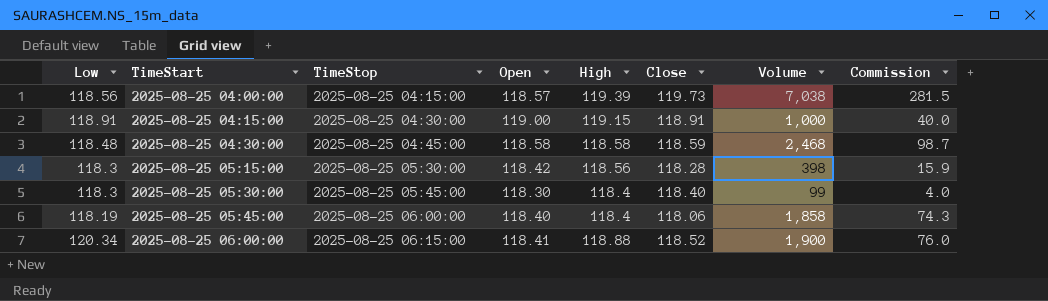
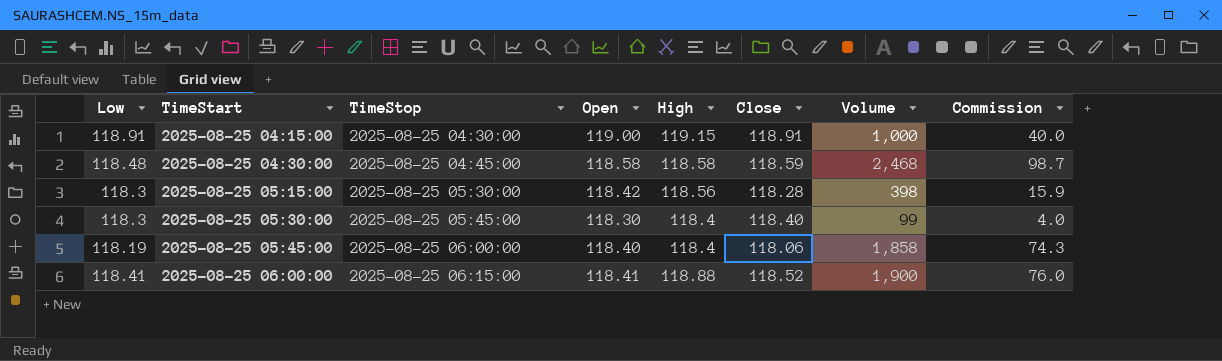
row 2025-08-25 04:00:00: 118.56 | 2025-08-25 04:15:00 | 118.57 | 119.39 | 119.73 | 7,038 | 281.5 -> none
2025-08-25 06:00:00 | Low: 120.34 -> 118.41

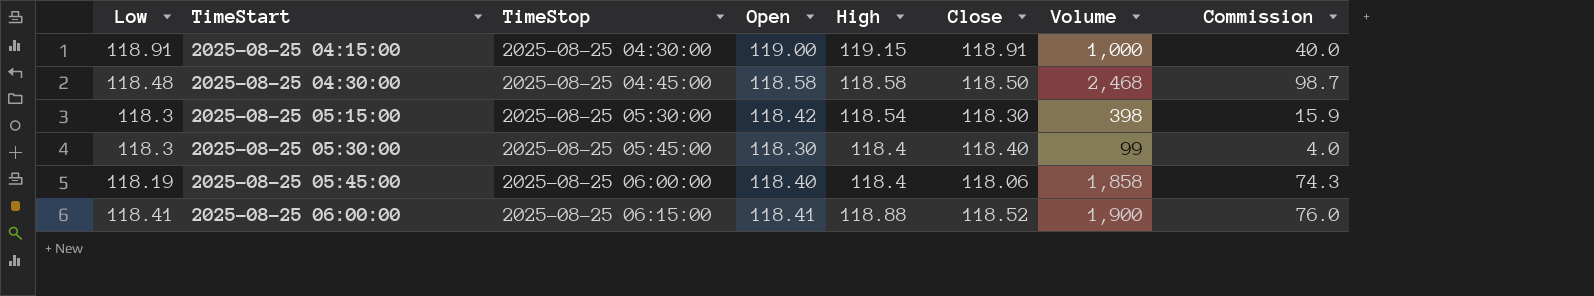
2025-08-25 04:30:00 | Close: 118.59 -> 118.50
2025-08-25 05:15:00 | High: 118.56 -> 118.54
2025-08-25 05:15:00 | Close: 118.28 -> 118.30

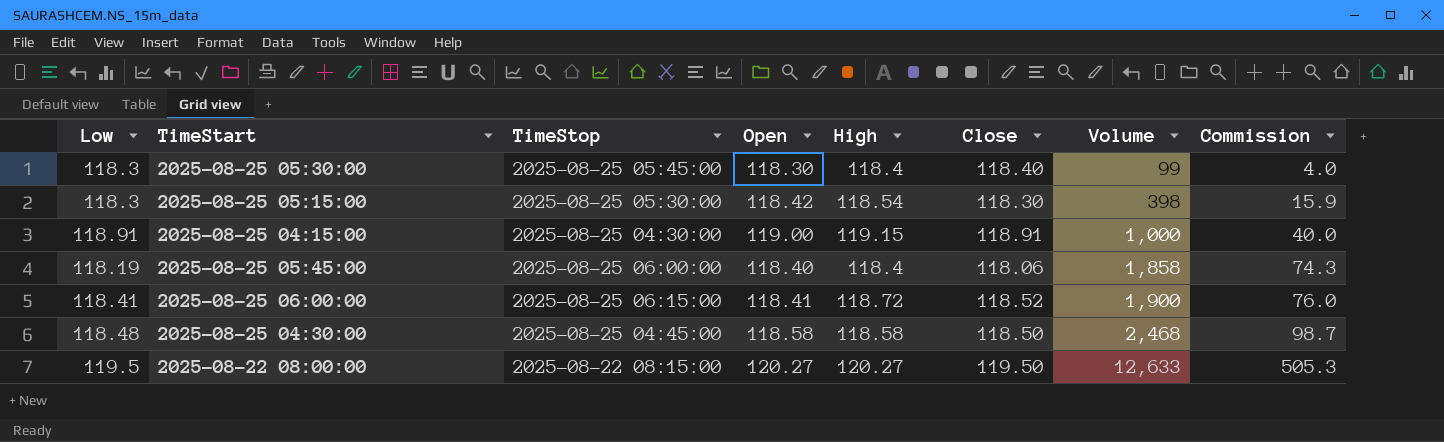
row order: TimeStart ascending -> Volume ascending
2025-08-25 06:00:00 | High: 118.88 -> 118.72
row 2025-08-22 08:00:00: none -> 119.5 | 2025-08-22 08:15:00 | 120.27 | 120.27 | 119.50 | 12,633 | 505.3

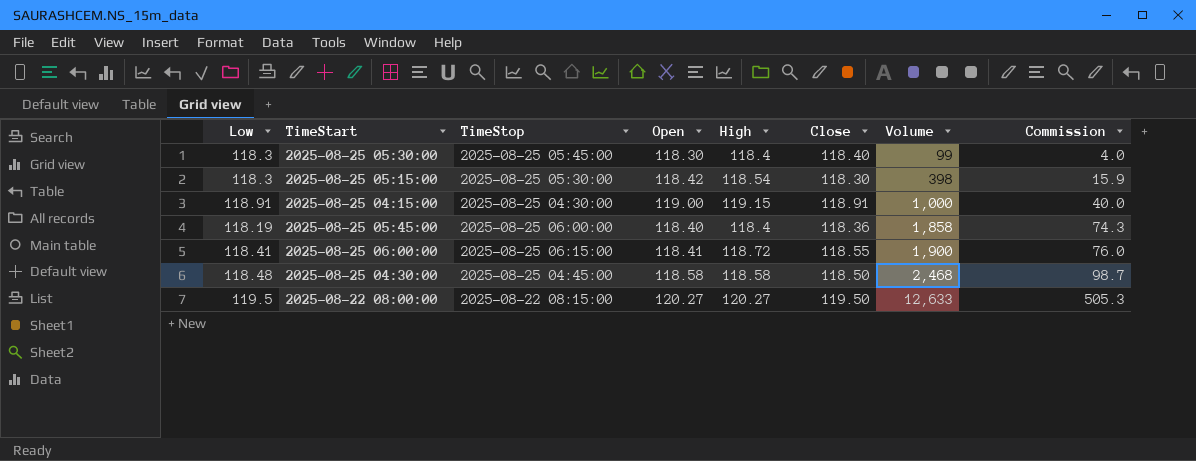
2025-08-25 05:45:00 | Close: 118.06 -> 118.36
2025-08-25 06:00:00 | Close: 118.52 -> 118.55

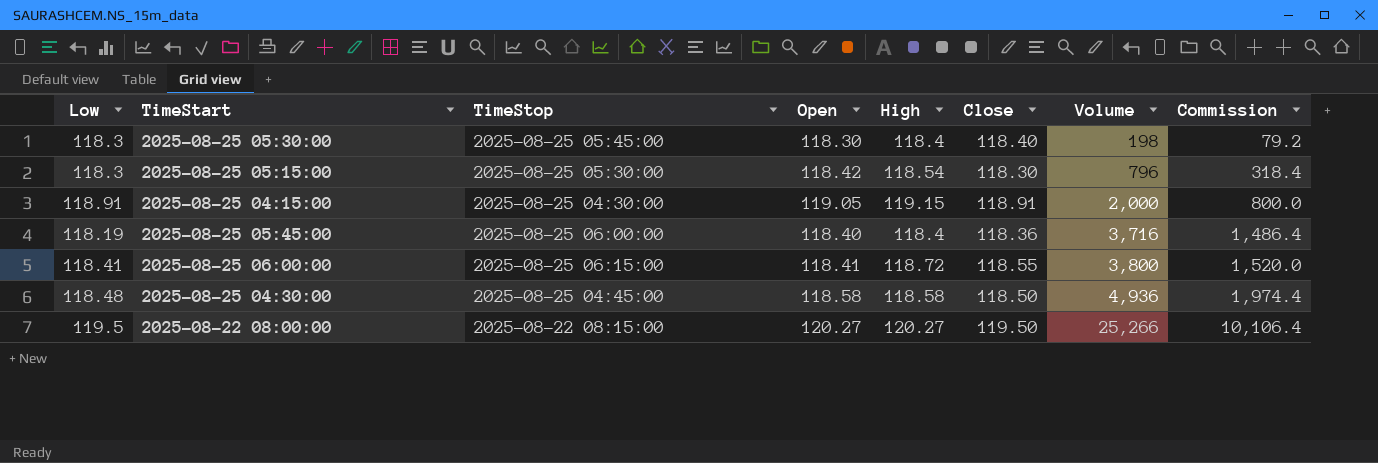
column Commission | formula: [Volume] * 0.04 -> [Volume] * 0.4
2025-08-25 05:30:00 | Volume: 99 -> 198
2025-08-25 05:15:00 | Volume: 398 -> 796
2025-08-25 04:15:00 | Open: 119.00 -> 119.05
2025-08-25 04:15:00 | Volume: 1,000 -> 2,000
2025-08-25 05:45:00 | Volume: 1,858 -> 3,716
2025-08-25 06:00:00 | Volume: 1,900 -> 3,800
2025-08-25 04:30:00 | Volume: 2,468 -> 4,936
2025-08-22 08:00:00 | Volume: 12,633 -> 25,266

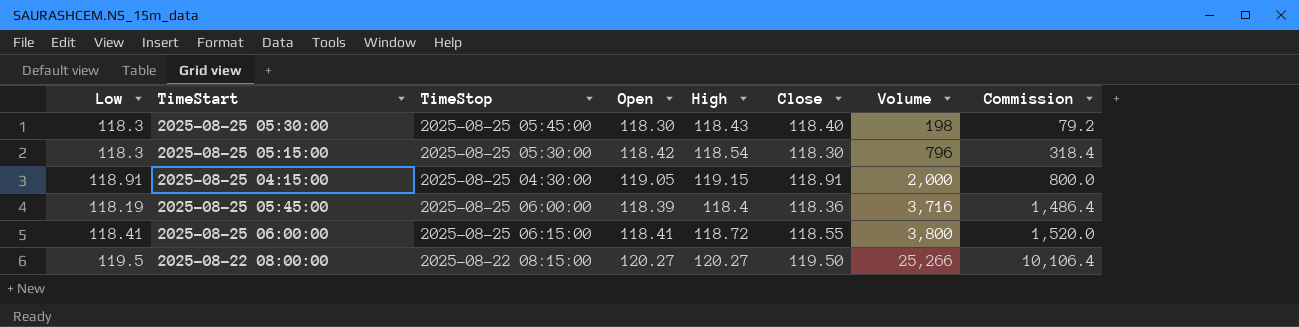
row 2025-08-25 04:30:00: 118.48 | 2025-08-25 04:45:00 | 118.58 | 118.58 | 118.50 | 4,936 | 1,974.4 -> none
2025-08-25 05:30:00 | High: 118.4 -> 118.43
2025-08-25 05:45:00 | Open: 118.40 -> 118.39

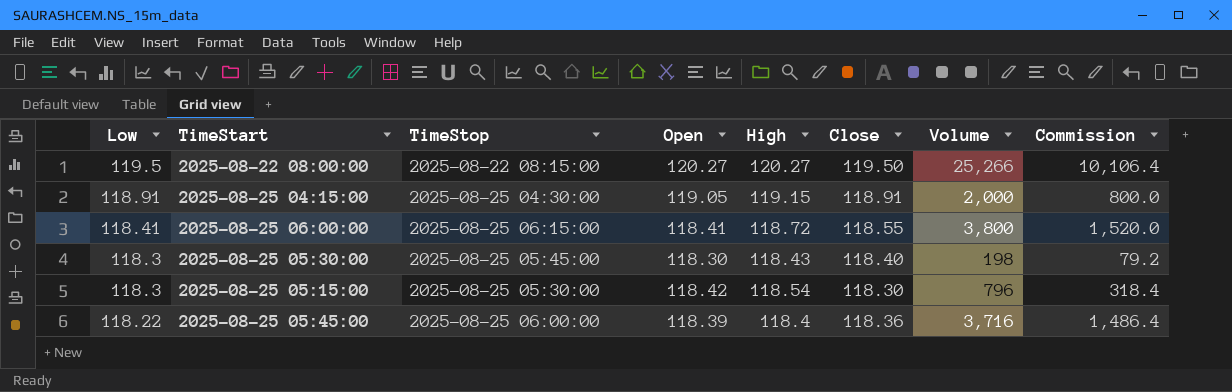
row order: Volume ascending -> Low descending
2025-08-25 05:45:00 | Low: 118.19 -> 118.22

